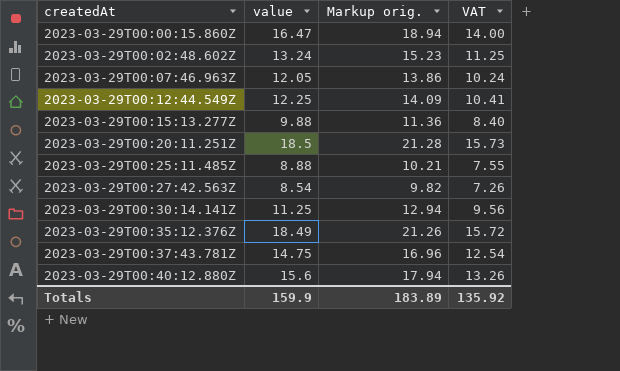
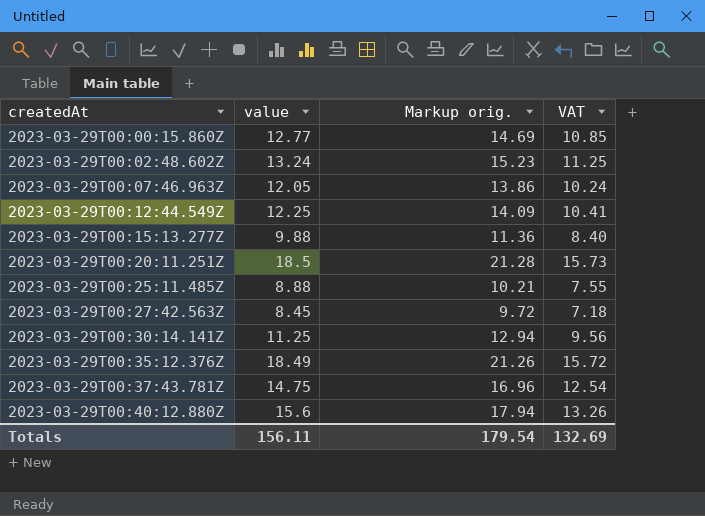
2023-03-29T00:00:15.860Z | value: 16.47 -> 12.77
2023-03-29T00:00:15.860Z | Markup orig.: 18.94 -> 14.69
2023-03-29T00:00:15.860Z | VAT: 14.00 -> 10.85
2023-03-29T00:27:42.563Z | value: 8.54 -> 8.45
2023-03-29T00:27:42.563Z | Markup orig.: 9.82 -> 9.72
2023-03-29T00:27:42.563Z | VAT: 7.26 -> 7.18
Totals | value: 159.9 -> 156.11
Totals | Markup orig.: 183.89 -> 179.54
Totals | VAT: 135.92 -> 132.69

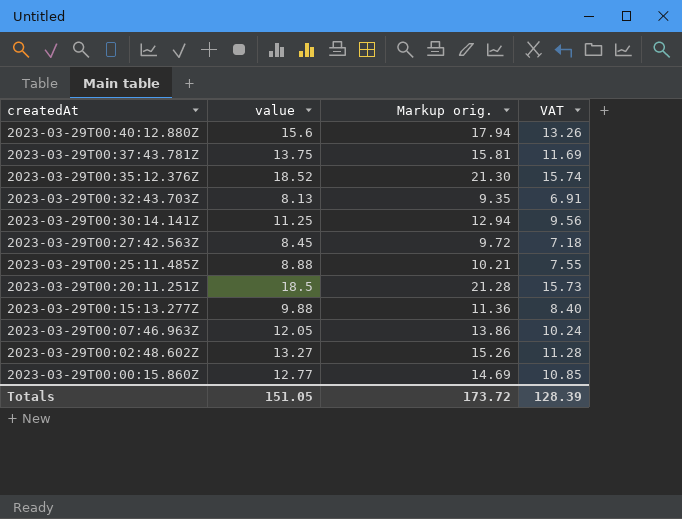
row order: createdAt ascending -> createdAt descending
row 2023-03-29T00:12:44.549Z: 12.25 | 14.09 | 10.41 -> none
2023-03-29T00:37:43.781Z | value: 14.75 -> 13.75
2023-03-29T00:37:43.781Z | Markup orig.: 16.96 -> 15.81
2023-03-29T00:37:43.781Z | VAT: 12.54 -> 11.69
2023-03-29T00:35:12.376Z | value: 18.49 -> 18.52
2023-03-29T00:35:12.376Z | Markup orig.: 21.26 -> 21.30
2023-03-29T00:35:12.376Z | VAT: 15.72 -> 15.74
row 2023-03-29T00:32:43.703Z: none -> 8.13 | 9.35 | 6.91
2023-03-29T00:02:48.602Z | value: 13.24 -> 13.27
2023-03-29T00:02:48.602Z | Markup orig.: 15.23 -> 15.26
2023-03-29T00:02:48.602Z | VAT: 11.25 -> 11.28
Totals | value: 156.11 -> 151.05
Totals | Markup orig.: 179.54 -> 173.72
Totals | VAT: 132.69 -> 128.39

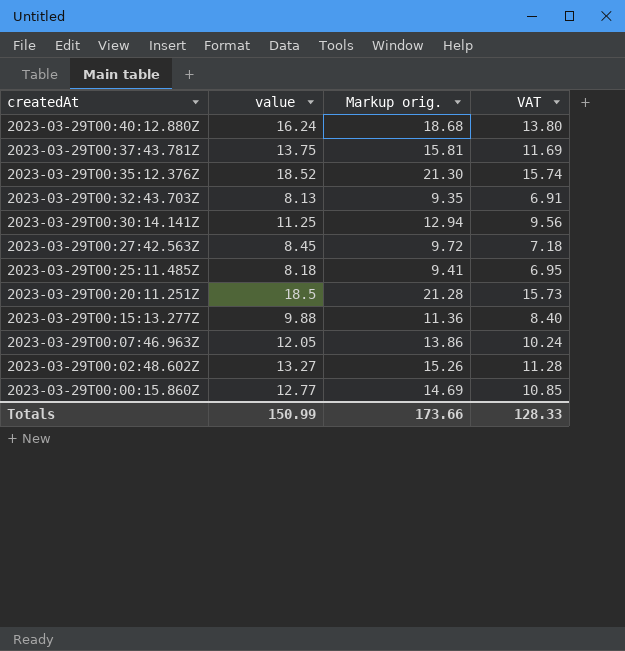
2023-03-29T00:40:12.880Z | value: 15.6 -> 16.24
2023-03-29T00:40:12.880Z | Markup orig.: 17.94 -> 18.68
2023-03-29T00:40:12.880Z | VAT: 13.26 -> 13.80
2023-03-29T00:25:11.485Z | value: 8.88 -> 8.18
2023-03-29T00:25:11.485Z | Markup orig.: 10.21 -> 9.41
2023-03-29T00:25:11.485Z | VAT: 7.55 -> 6.95
Totals | value: 151.05 -> 150.99
Totals | Markup orig.: 173.72 -> 173.66
Totals | VAT: 128.39 -> 128.33

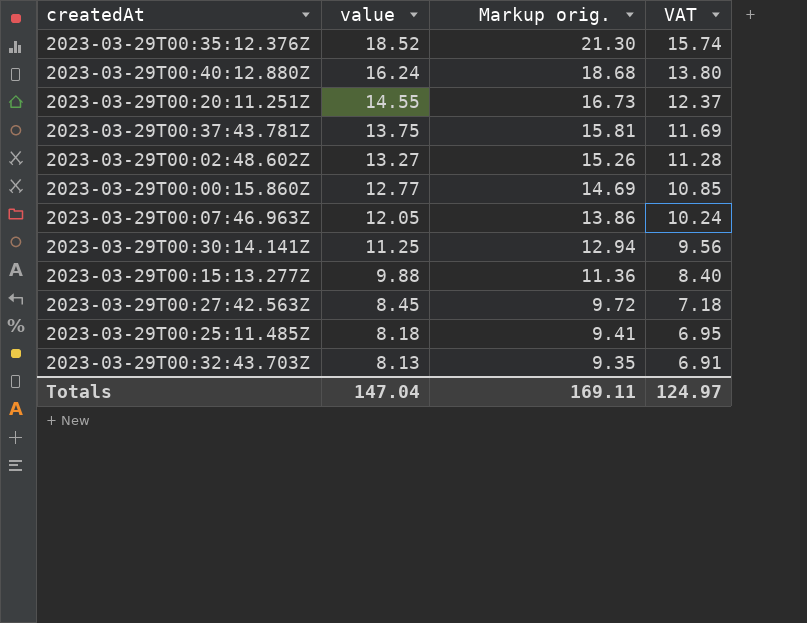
row order: createdAt descending -> value descending
2023-03-29T00:20:11.251Z | value: 18.5 -> 14.55
2023-03-29T00:20:11.251Z | Markup orig.: 21.28 -> 16.73
2023-03-29T00:20:11.251Z | VAT: 15.73 -> 12.37
Totals | value: 150.99 -> 147.04
Totals | Markup orig.: 173.66 -> 169.11
Totals | VAT: 128.33 -> 124.97

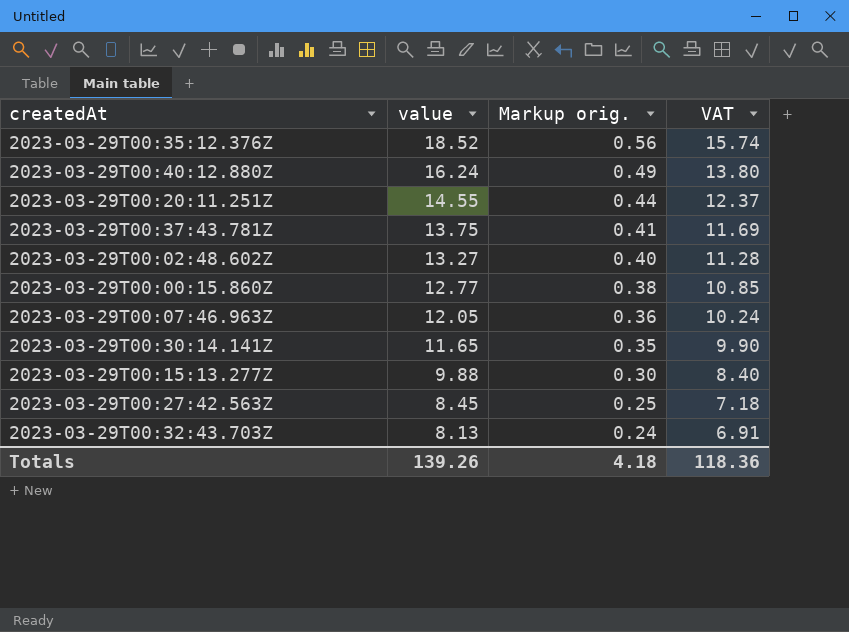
column Markup orig. | formula: [value] * 1.15 -> [value] * 0.03
row 2023-03-29T00:25:11.485Z: 8.18 | 9.41 | 6.95 -> none
2023-03-29T00:30:14.141Z | value: 11.25 -> 11.65
2023-03-29T00:30:14.141Z | VAT: 9.56 -> 9.90
Totals | value: 147.04 -> 139.26
Totals | Markup orig.: 169.11 -> 4.18
Totals | VAT: 124.97 -> 118.36

